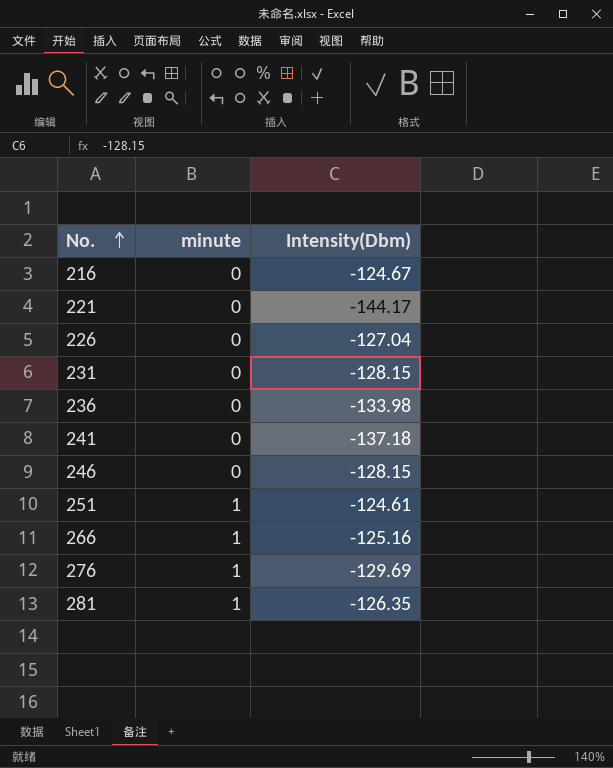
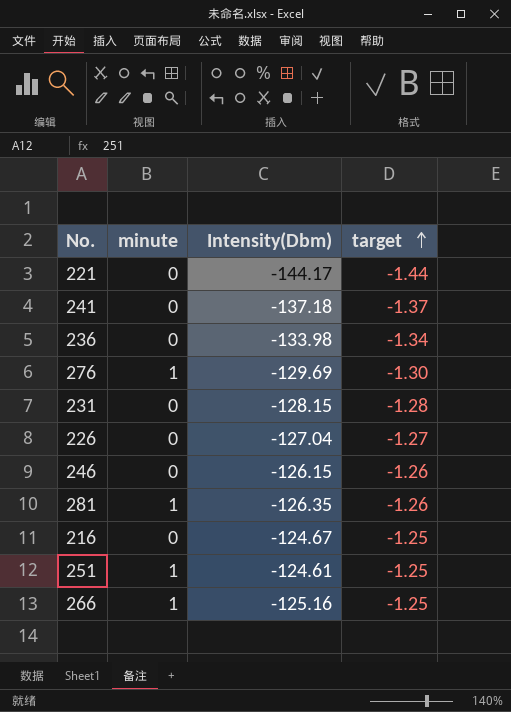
row order: No. ascending -> target ascending
column target | formula: none -> [Intensity(Dbm)] * 0.01
246 | Intensity(Dbm): -128.15 -> -126.15

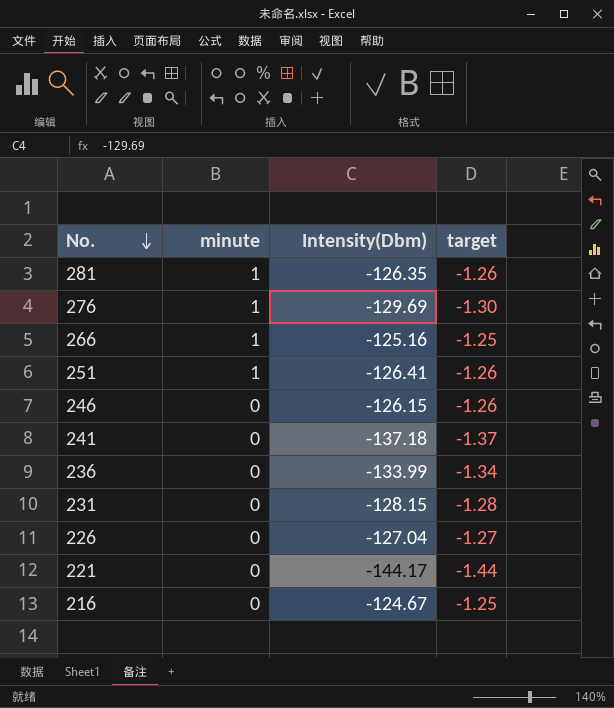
row order: target ascending -> No. descending
251 | Intensity(Dbm): -124.61 -> -126.41
251 | target: -1.25 -> -1.26
236 | Intensity(Dbm): -133.98 -> -133.99

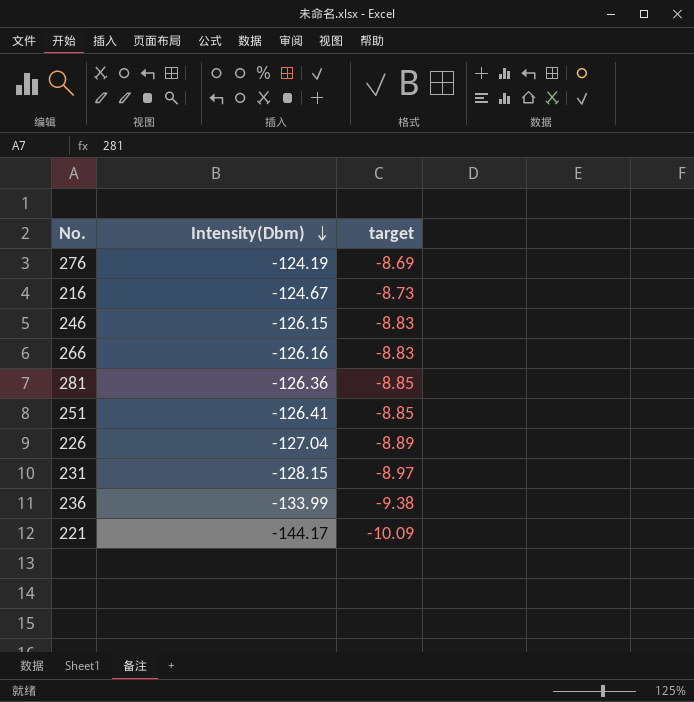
row order: No. descending -> Intensity(Dbm) descending
column minute | position: 2 -> none
column target | formula: [Intensity(Dbm)] * 0.01 -> [Intensity(Dbm)] * 0.07
row 241: 0 | -137.18 | -1.37 -> none
276 | Intensity(Dbm): -129.69 -> -124.19
266 | Intensity(Dbm): -125.16 -> -126.16
281 | Intensity(Dbm): -126.35 -> -126.36

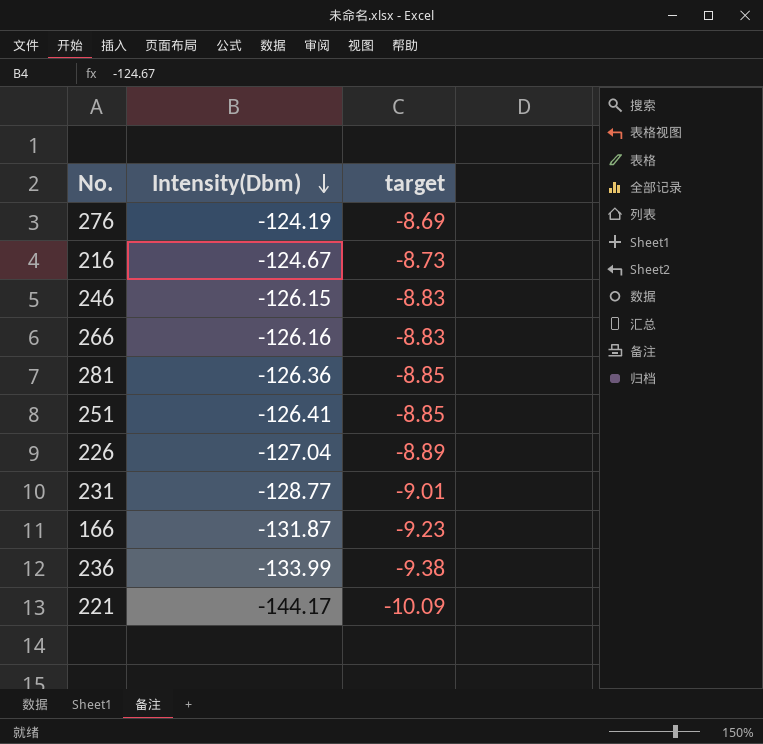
231 | Intensity(Dbm): -128.15 -> -128.77
231 | target: -8.97 -> -9.01
row 166: none -> -131.87 | -9.23

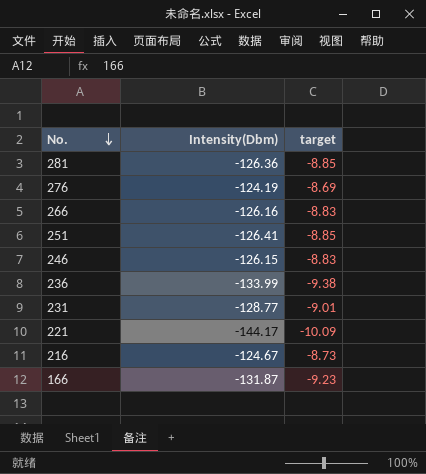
row order: Intensity(Dbm) descending -> No. descending
row 226: -127.04 | -8.89 -> none

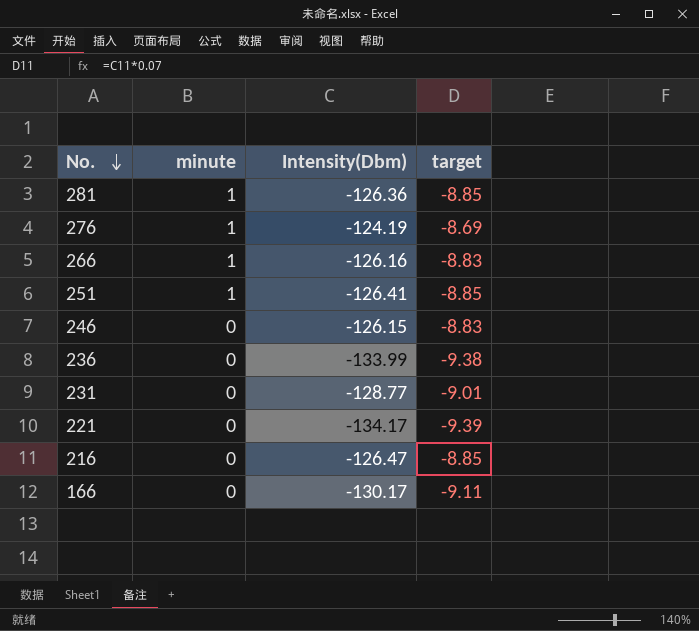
column minute | position: none -> 2
221 | Intensity(Dbm): -144.17 -> -134.17
221 | target: -10.09 -> -9.39
216 | Intensity(Dbm): -124.67 -> -126.47
216 | target: -8.73 -> -8.85
166 | Intensity(Dbm): -131.87 -> -130.17
166 | target: -9.23 -> -9.11

